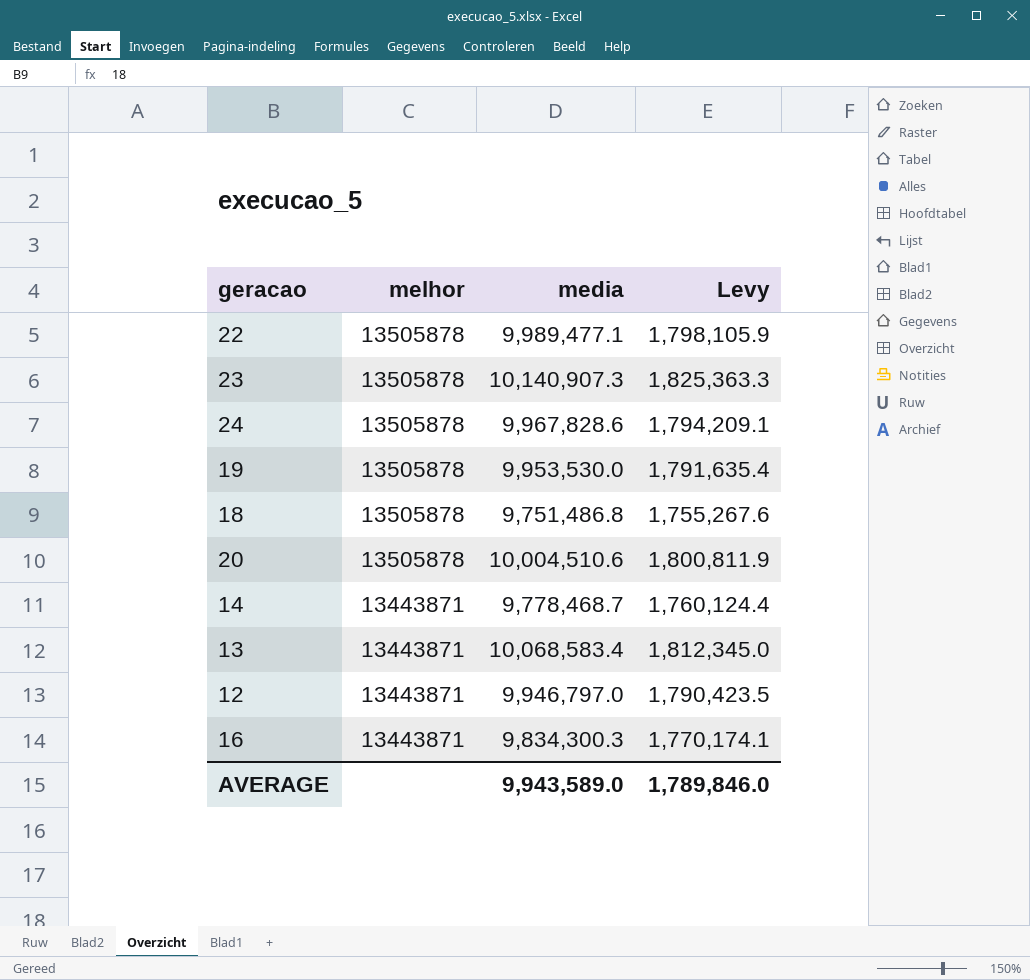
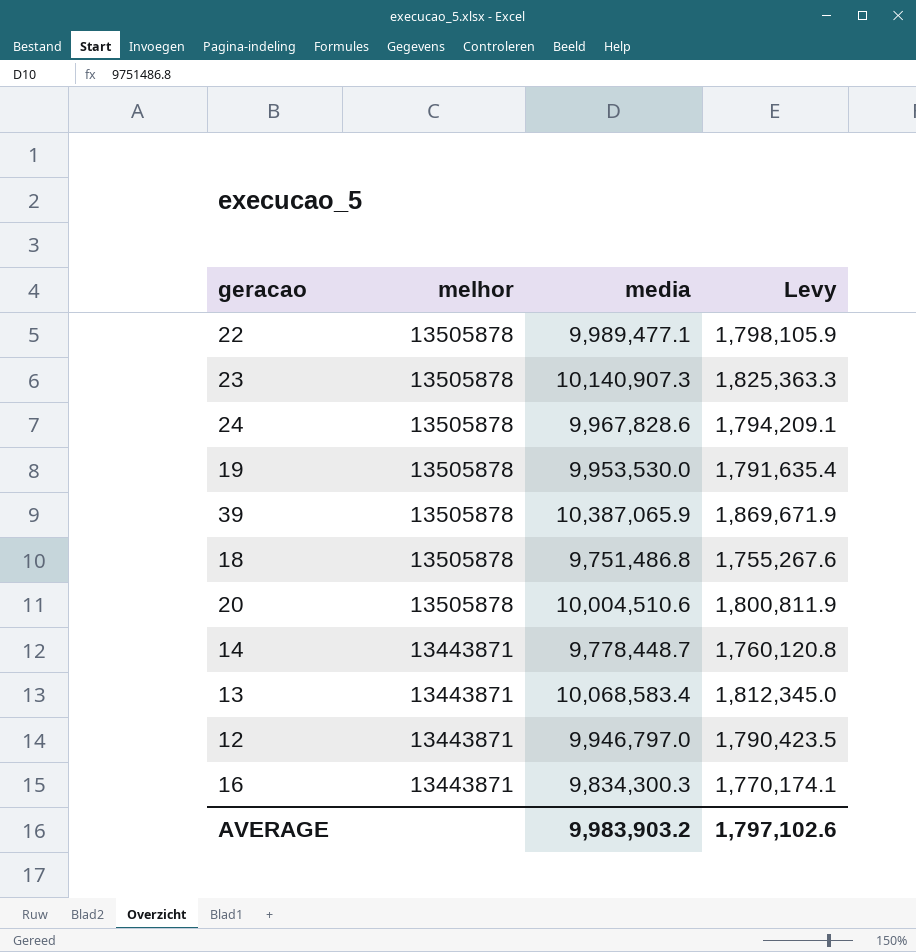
row 39: none -> 13505878 | 10,387,065.9 | 1,869,671.9
14 | media: 9,778,468.7 -> 9,778,448.7
14 | Levy: 1,760,124.4 -> 1,760,120.8
AVERAGE | media: 9,943,589.0 -> 9,983,903.2
AVERAGE | Levy: 1,789,846.0 -> 1,797,102.6

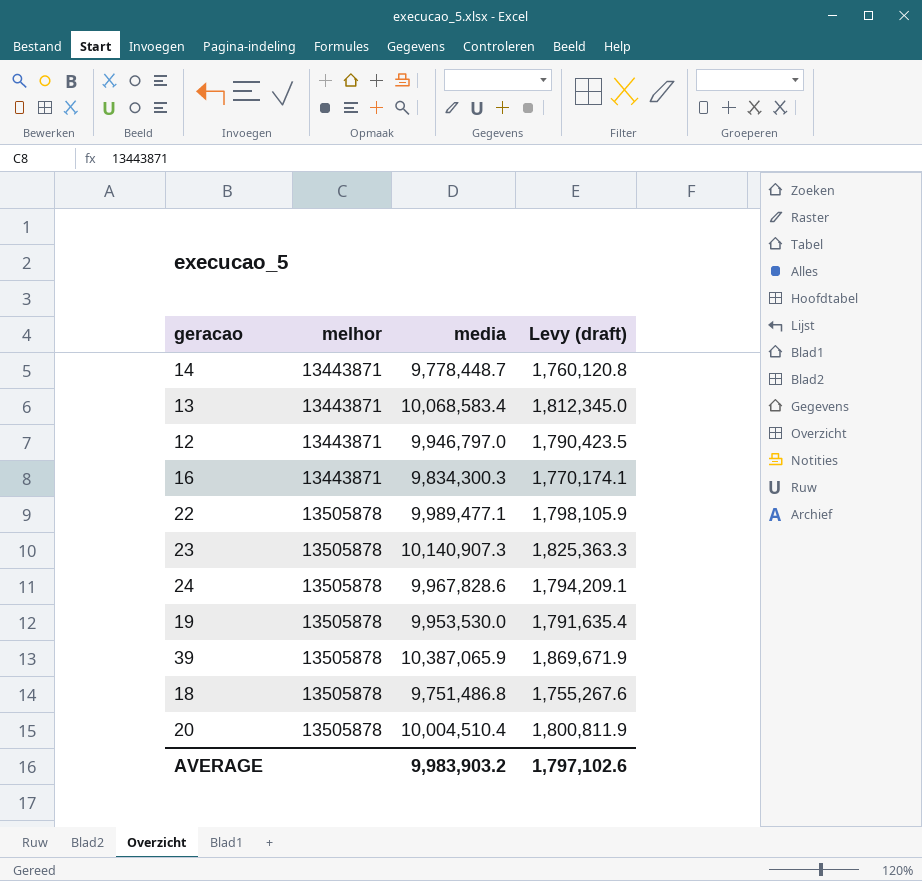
row order: melhor descending -> melhor ascending
column name: Levy -> Levy (draft)
20 | media: 10,004,510.6 -> 10,004,510.4

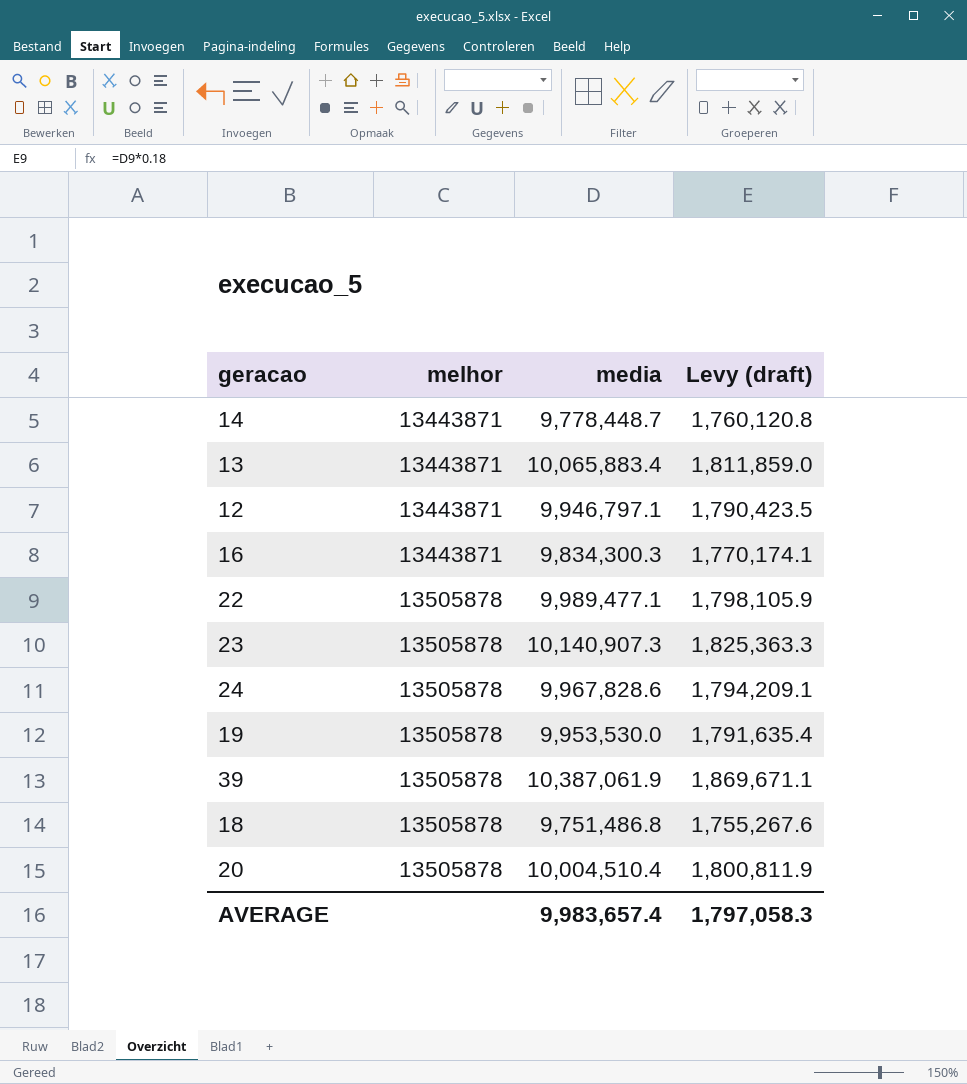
13 | media: 10,068,583.4 -> 10,065,883.4
13 | Levy (draft): 1,812,345.0 -> 1,811,859.0
12 | media: 9,946,797.0 -> 9,946,797.1
39 | media: 10,387,065.9 -> 10,387,061.9
39 | Levy (draft): 1,869,671.9 -> 1,869,671.1
AVERAGE | media: 9,983,903.2 -> 9,983,657.4
AVERAGE | Levy (draft): 1,797,102.6 -> 1,797,058.3

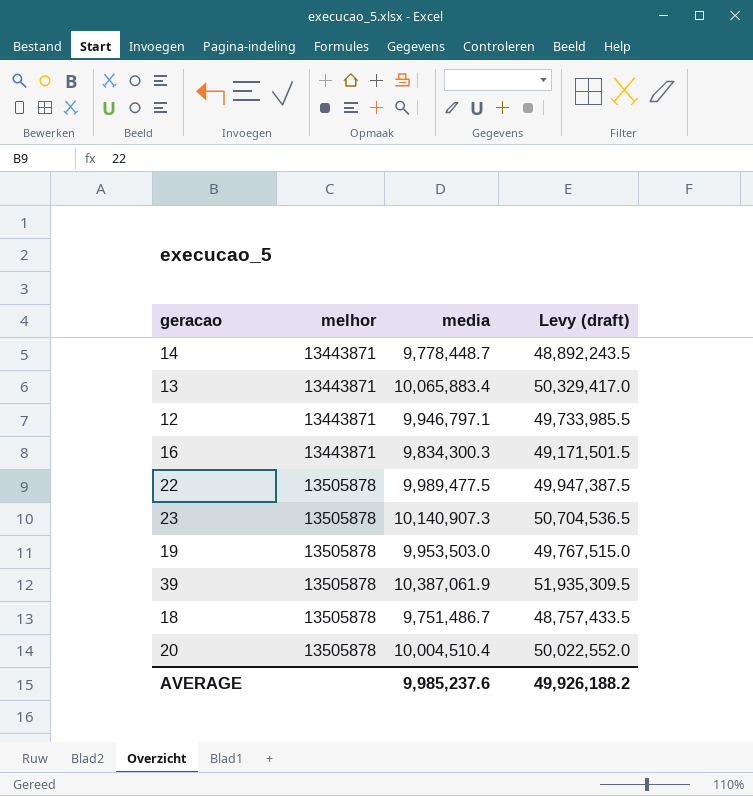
column Levy (draft) | formula: [media] * 0.18 -> [media] * 5
row 24: 13505878 | 9,967,828.6 | 1,794,209.1 -> none
22 | media: 9,989,477.1 -> 9,989,477.5
19 | media: 9,953,530.0 -> 9,953,503.0
18 | media: 9,751,486.8 -> 9,751,486.7
AVERAGE | media: 9,983,657.4 -> 9,985,237.6
AVERAGE | Levy (draft): 1,797,058.3 -> 49,926,188.2

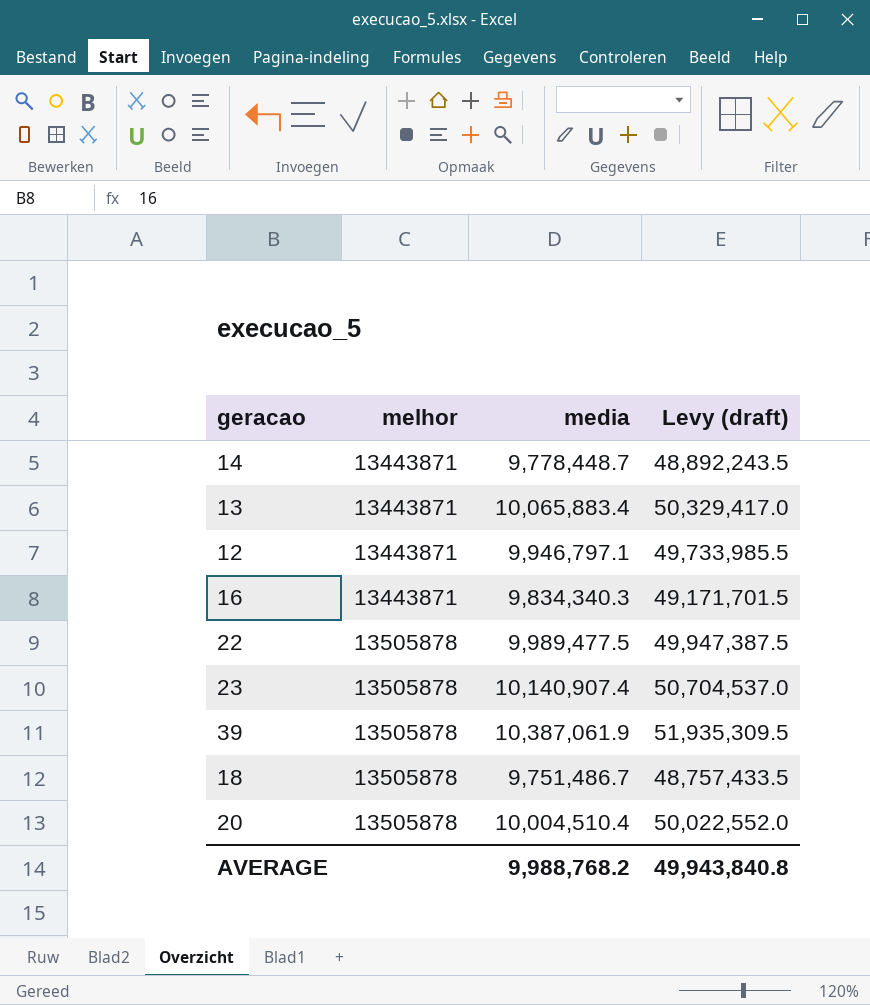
row 19: 13505878 | 9,953,503.0 | 49,767,515.0 -> none
16 | media: 9,834,300.3 -> 9,834,340.3
16 | Levy (draft): 49,171,501.5 -> 49,171,701.5
23 | media: 10,140,907.3 -> 10,140,907.4
23 | Levy (draft): 50,704,536.5 -> 50,704,537.0
AVERAGE | media: 9,985,237.6 -> 9,988,768.2
AVERAGE | Levy (draft): 49,926,188.2 -> 49,943,840.8

